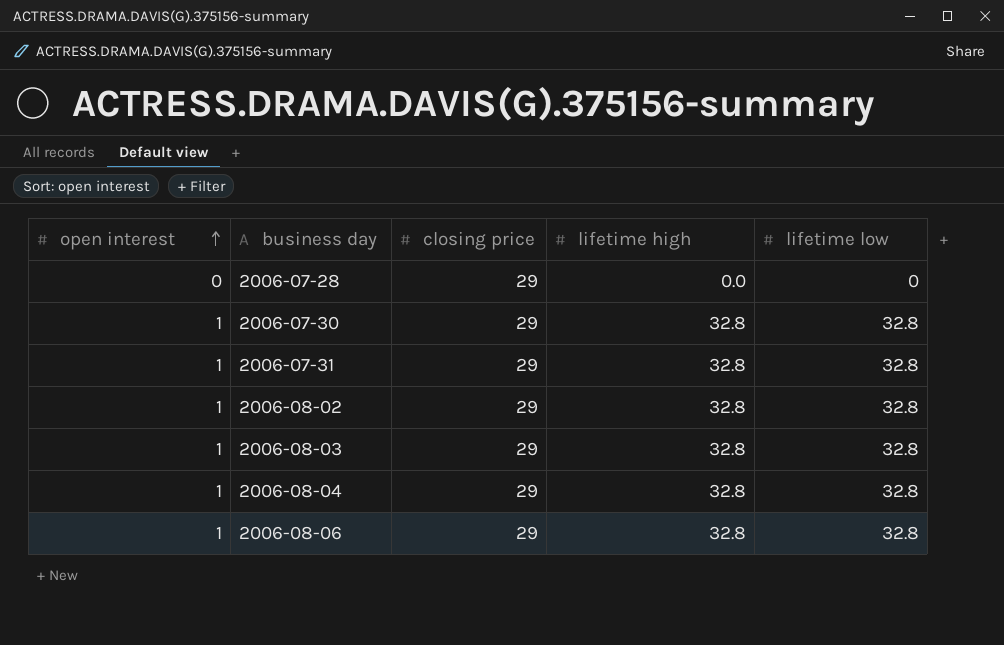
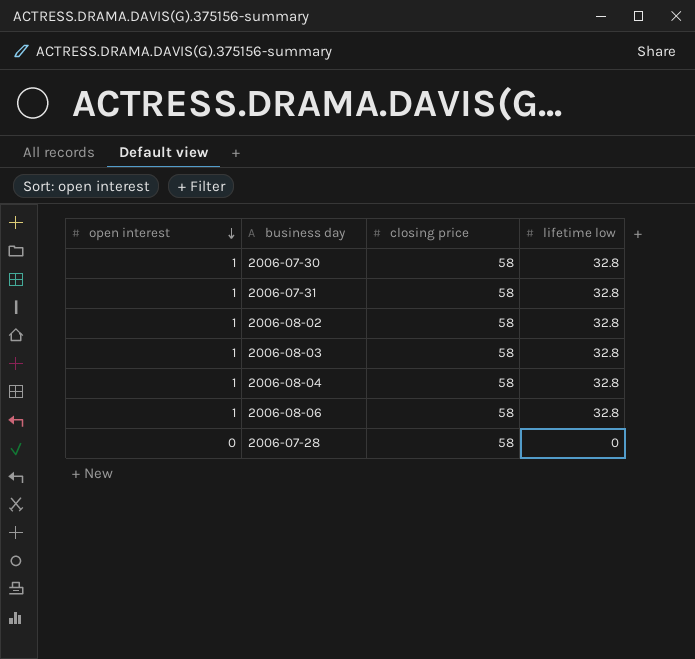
row order: open interest ascending -> open interest descending
column lifetime high | position: 4 -> none
2006-07-30 | closing price: 29 -> 58
2006-07-31 | closing price: 29 -> 58
2006-08-02 | closing price: 29 -> 58
2006-08-03 | closing price: 29 -> 58
2006-08-04 | closing price: 29 -> 58
2006-08-06 | closing price: 29 -> 58
2006-07-28 | closing price: 29 -> 58

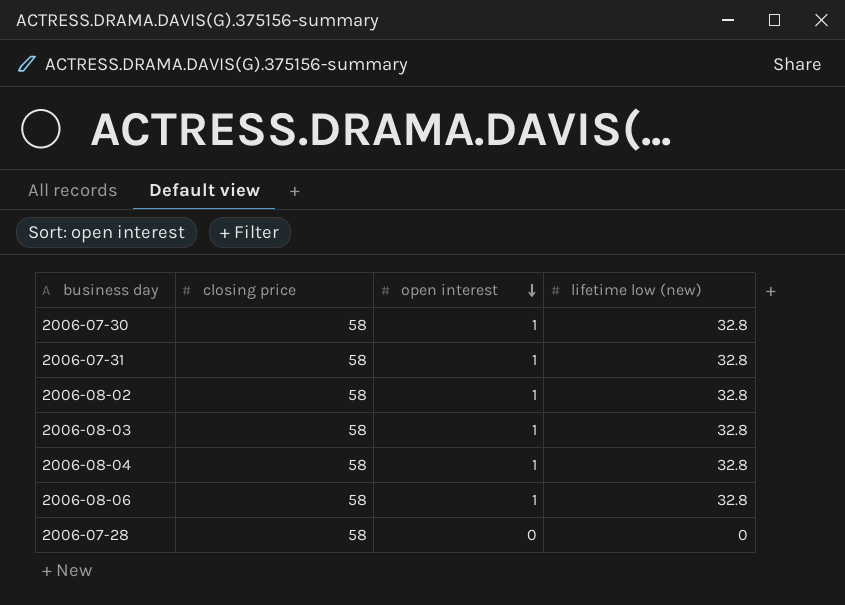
column open interest | position: 1 -> 3
column name: lifetime low -> lifetime low (new)

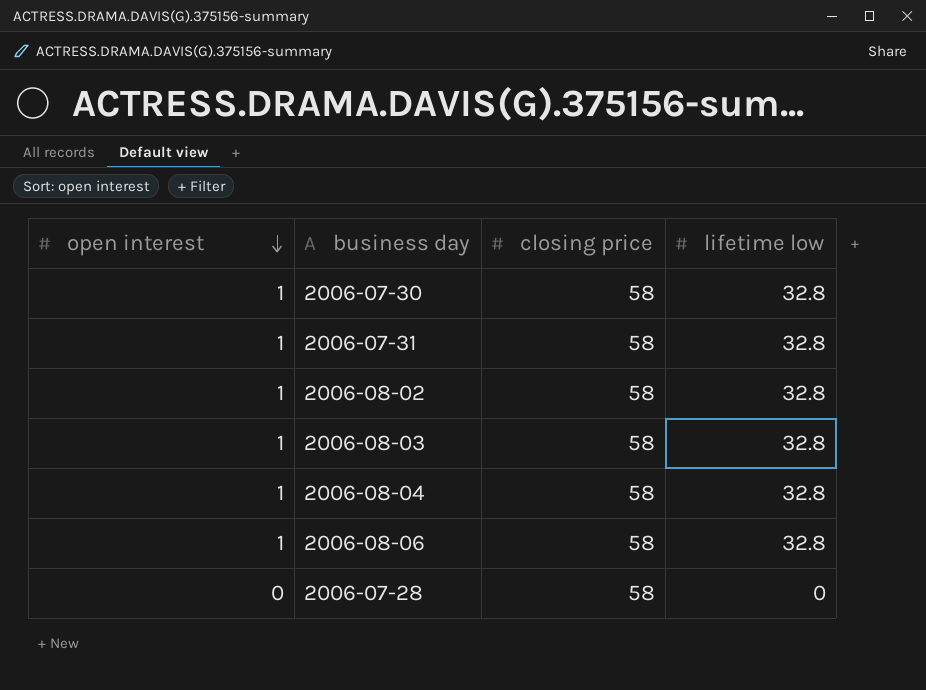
column open interest | position: 3 -> 1
column name: lifetime low (new) -> lifetime low

